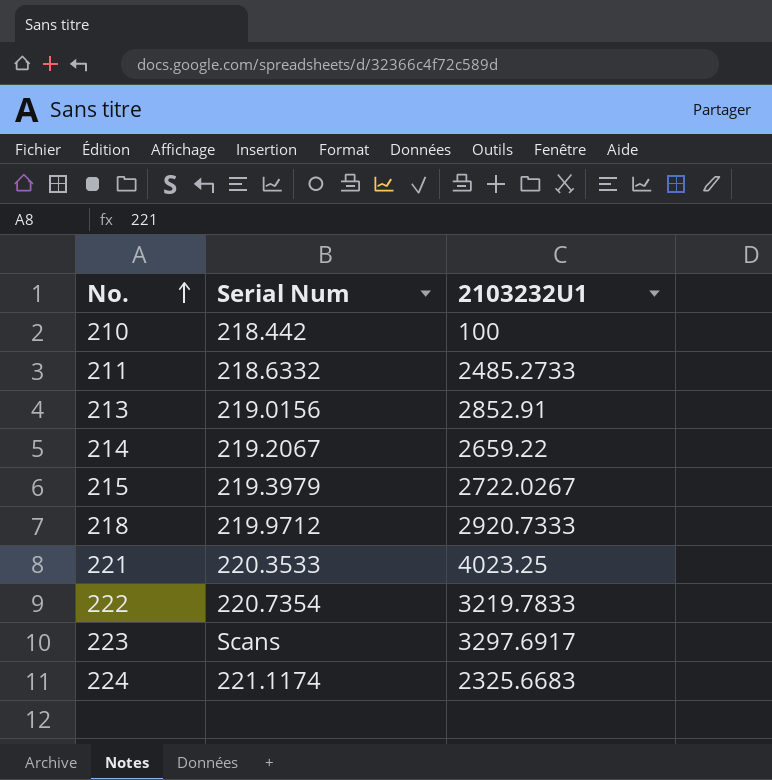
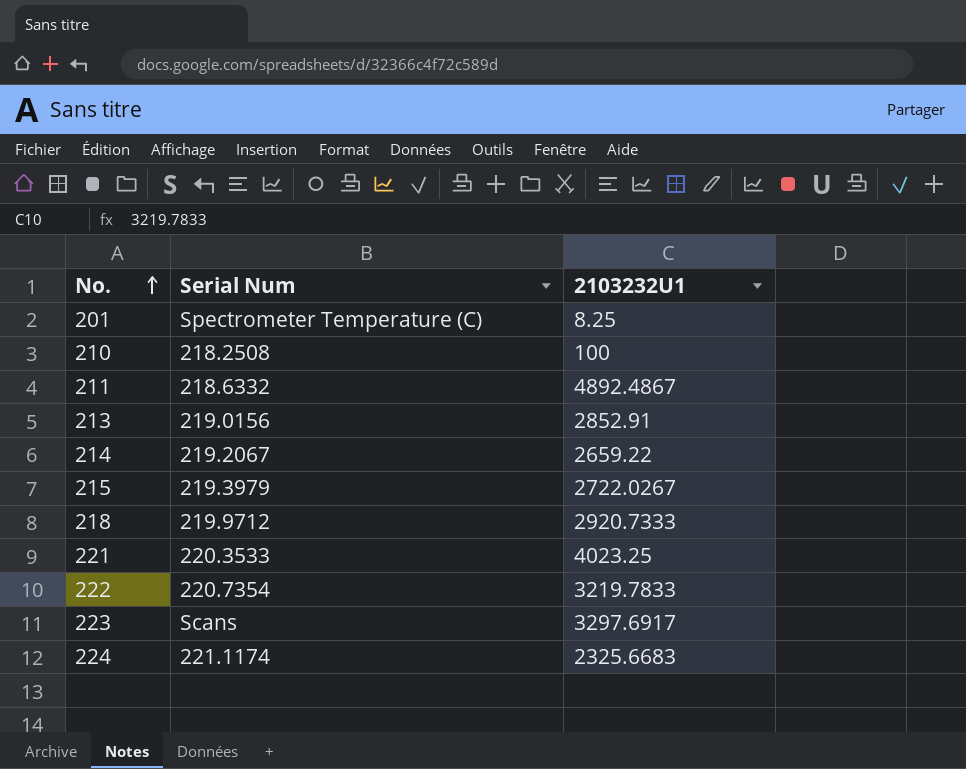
row 201: none -> Spectrometer Temperature (C) | 8.25
210 | Serial Num: 218.442 -> 218.2508
211 | 2103232U1: 2485.2733 -> 4892.4867

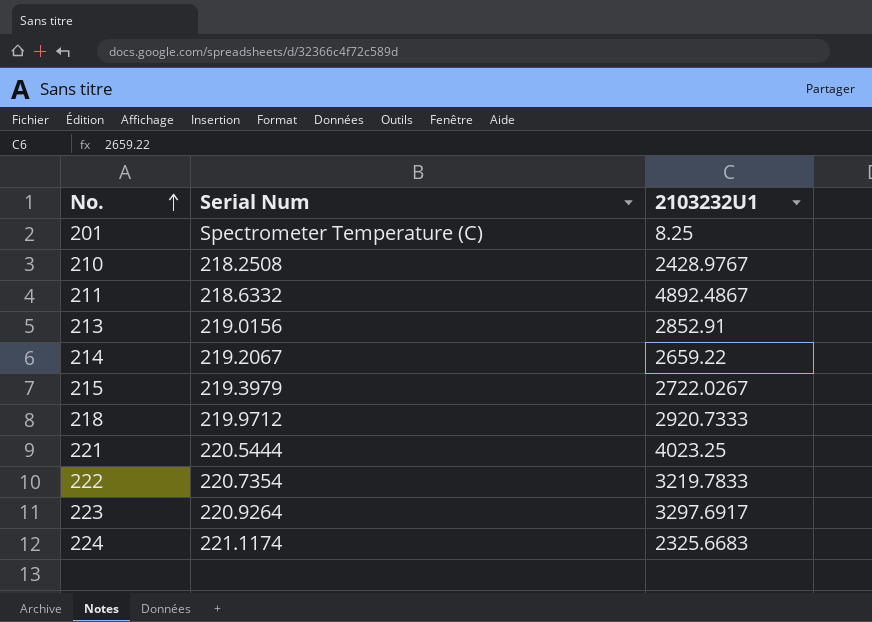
210 | 2103232U1: 100 -> 2428.9767
221 | Serial Num: 220.3533 -> 220.5444
223 | Serial Num: Scans -> 220.9264

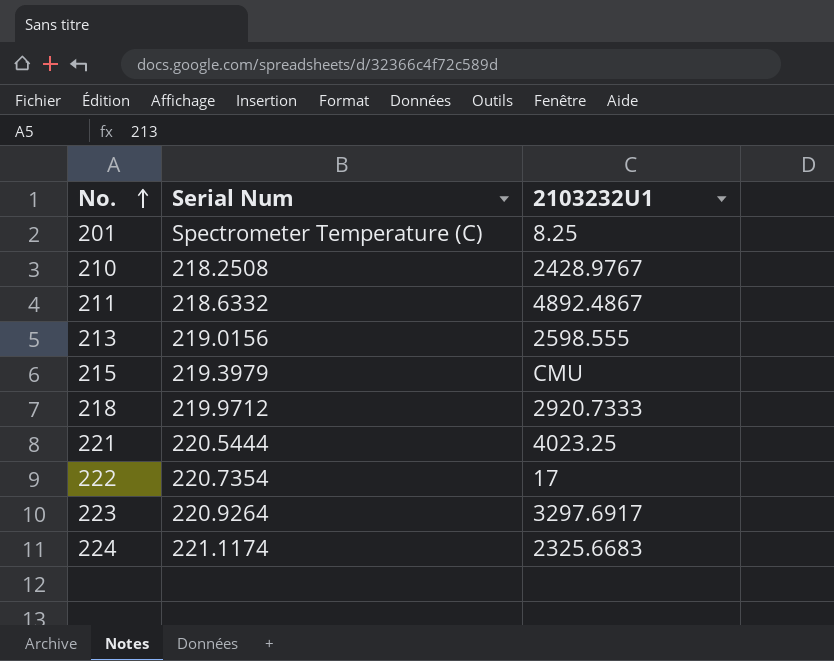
row 214: 219.2067 | 2659.22 -> none
213 | 2103232U1: 2852.91 -> 2598.555
215 | 2103232U1: 2722.0267 -> CMU
222 | 2103232U1: 3219.7833 -> 17

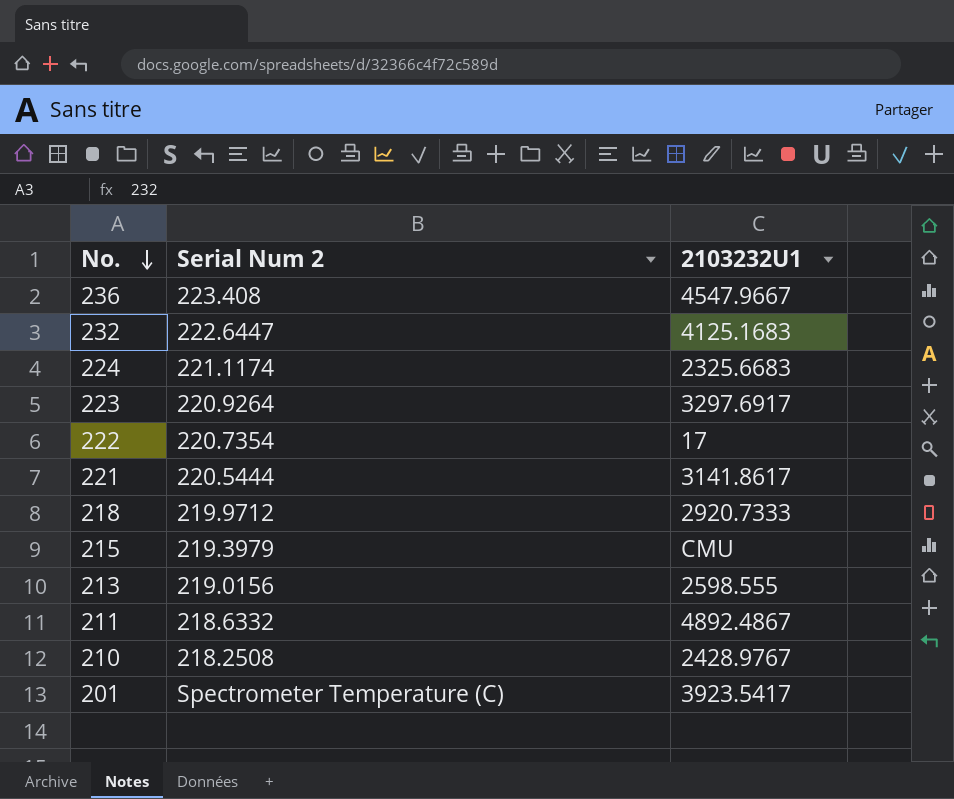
row order: No. ascending -> No. descending
column name: Serial Num -> Serial Num 2
row 236: none -> 223.408 | 4547.9667
row 232: none -> 222.6447 | 4125.1683
221 | 2103232U1: 4023.25 -> 3141.8617
201 | 2103232U1: 8.25 -> 3923.5417

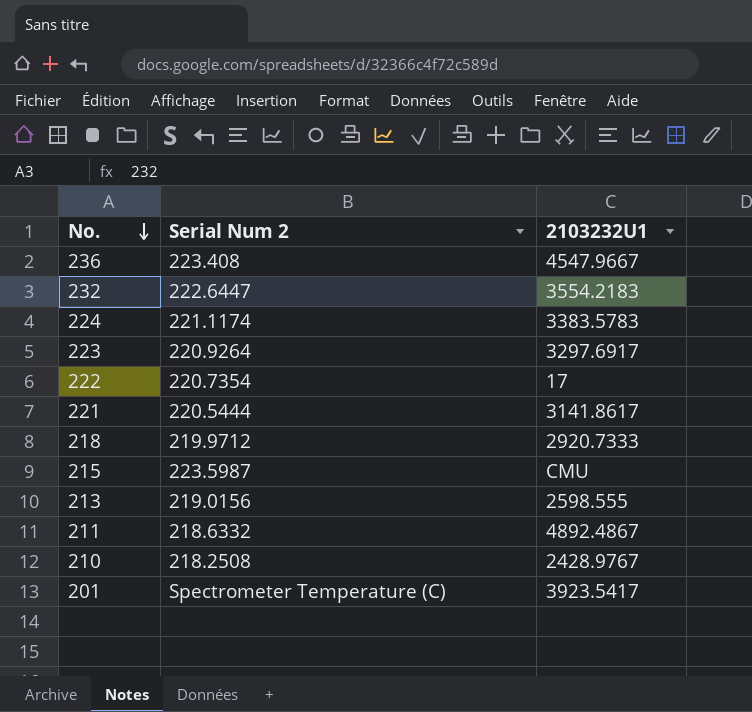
232 | 2103232U1: 4125.1683 -> 3554.2183
224 | 2103232U1: 2325.6683 -> 3383.5783
215 | Serial Num 2: 219.3979 -> 223.5987

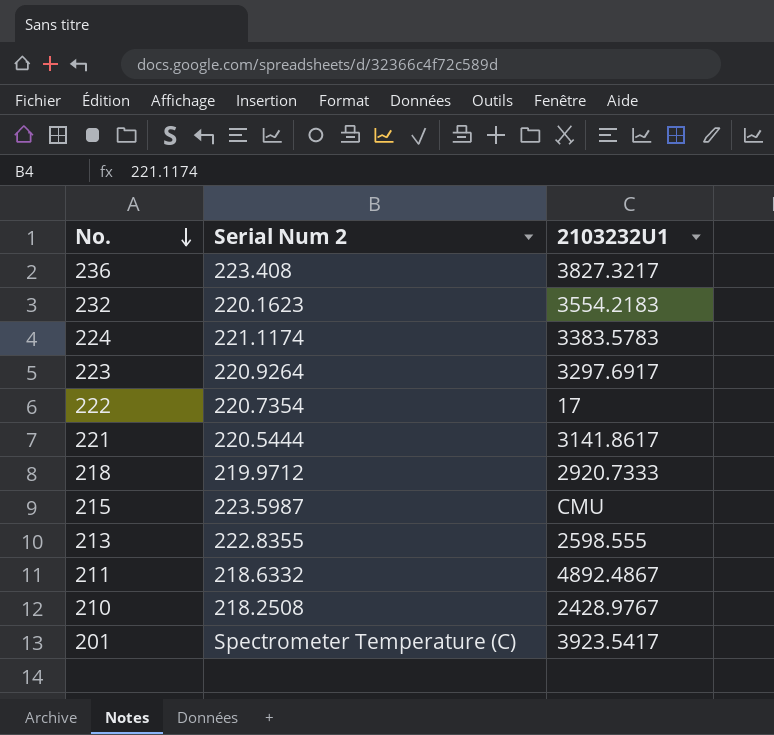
236 | 2103232U1: 4547.9667 -> 3827.3217
232 | Serial Num 2: 222.6447 -> 220.1623
213 | Serial Num 2: 219.0156 -> 222.8355

